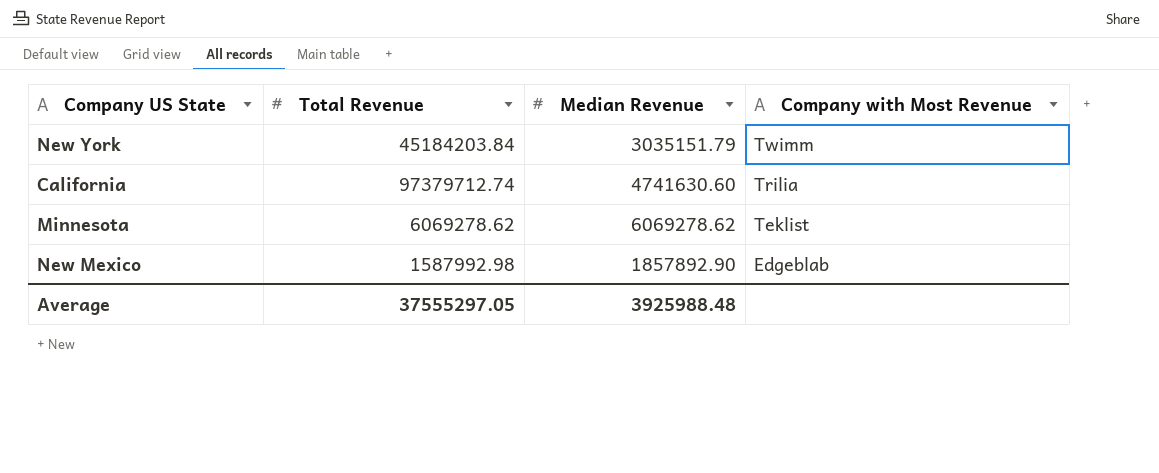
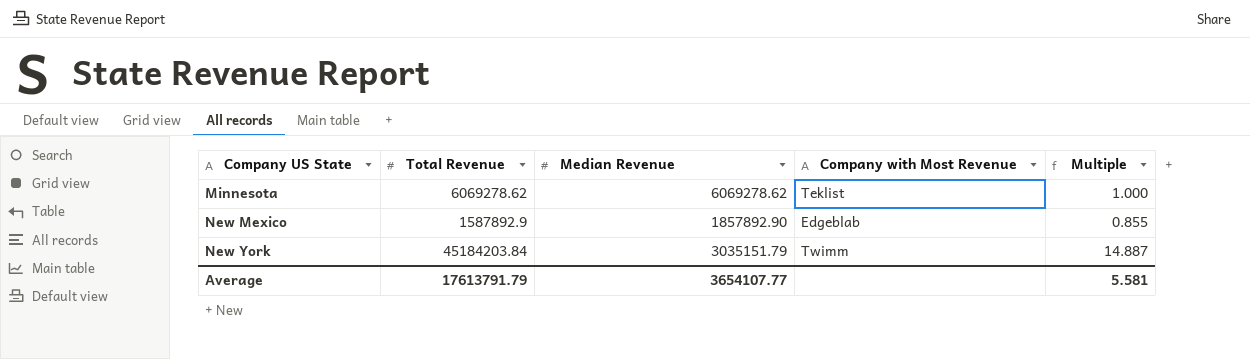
row order: Company with Most Revenue descending -> Company US State ascending
column Multiple | formula: none -> [Total Revenue] / [Median Revenue]
row California: 97379712.74 | 4741630.60 | Trilia -> none
New Mexico | Total Revenue: 1587992.98 -> 1587892.9
Average | Total Revenue: 37555297.05 -> 17613791.79
Average | Median Revenue: 3925988.48 -> 3654107.77

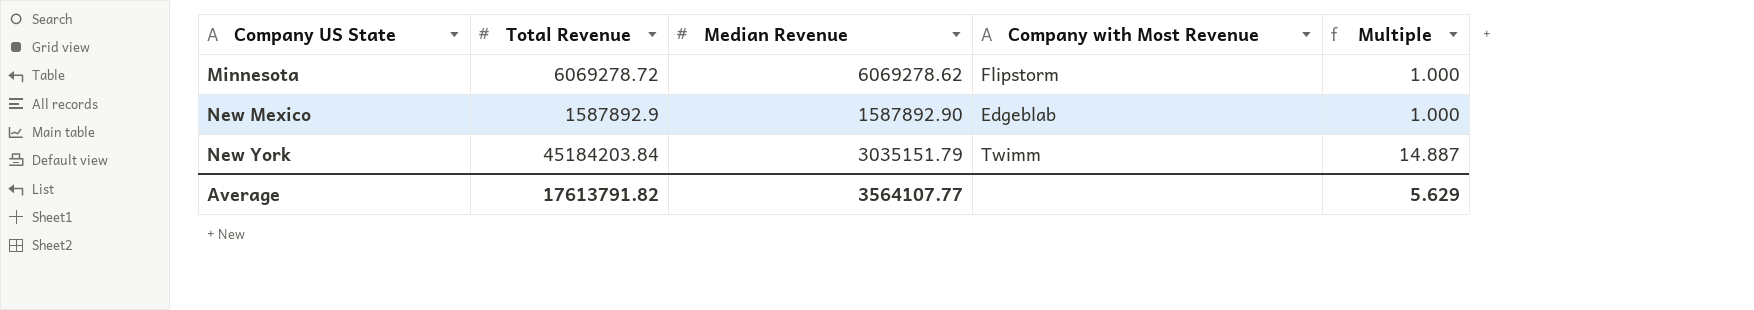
Minnesota | Total Revenue: 6069278.62 -> 6069278.72
Minnesota | Company with Most Revenue: Teklist -> Flipstorm
New Mexico | Median Revenue: 1857892.90 -> 1587892.90
New Mexico | Multiple: 0.855 -> 1.000
Average | Total Revenue: 17613791.79 -> 17613791.82
Average | Median Revenue: 3654107.77 -> 3564107.77
Average | Multiple: 5.581 -> 5.629

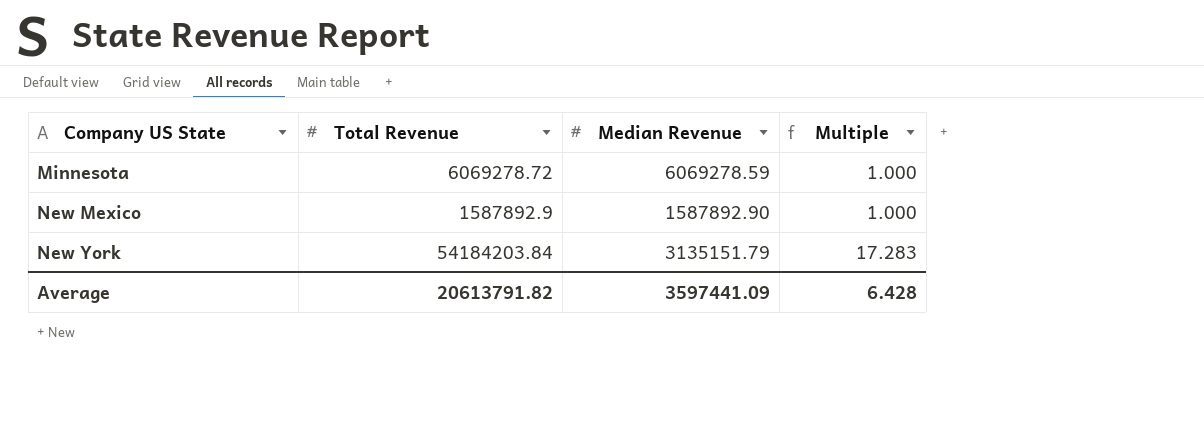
column Company with Most Revenue | position: 4 -> none
Minnesota | Median Revenue: 6069278.62 -> 6069278.59
New York | Total Revenue: 45184203.84 -> 54184203.84
New York | Median Revenue: 3035151.79 -> 3135151.79
New York | Multiple: 14.887 -> 17.283
Average | Total Revenue: 17613791.82 -> 20613791.82
Average | Median Revenue: 3564107.77 -> 3597441.09
Average | Multiple: 5.629 -> 6.428

